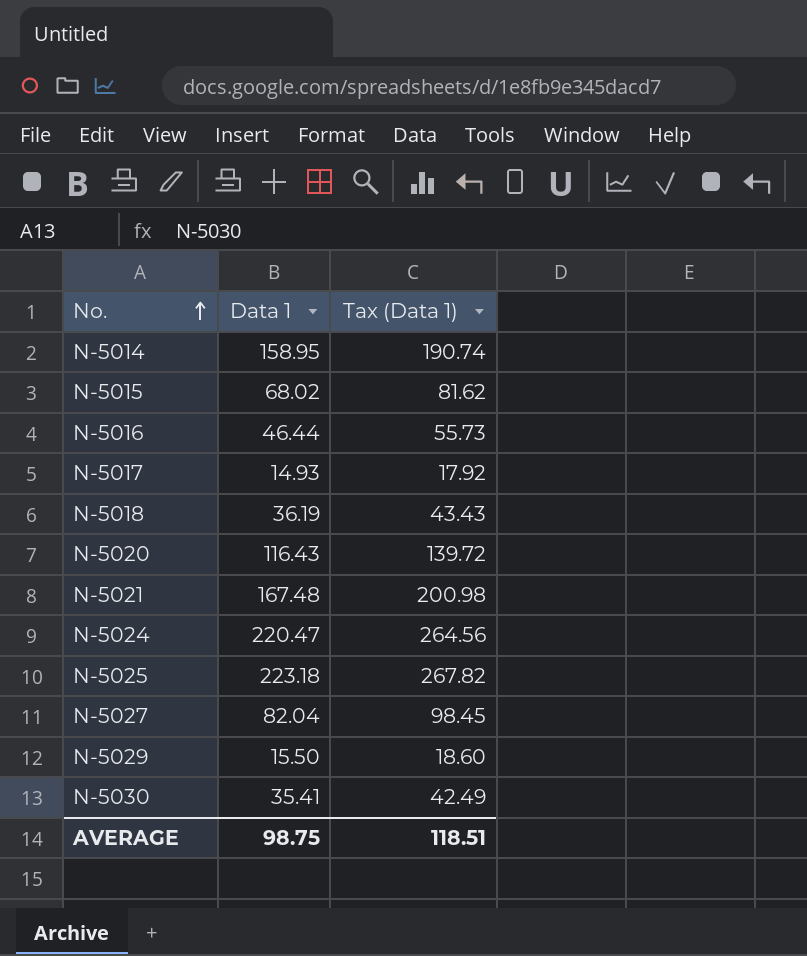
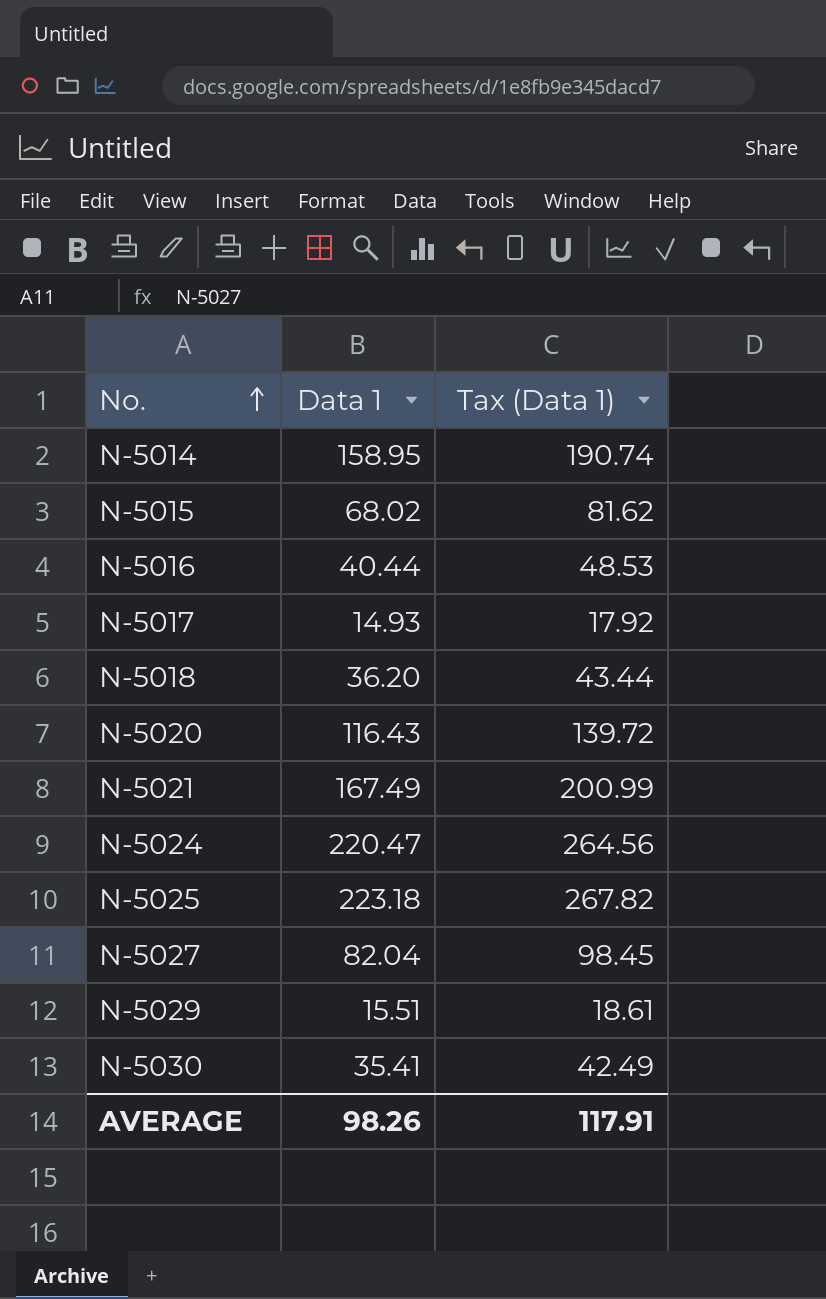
N-5016 | Data 1: 46.44 -> 40.44
N-5016 | Tax (Data 1): 55.73 -> 48.53
N-5018 | Data 1: 36.19 -> 36.20
N-5018 | Tax (Data 1): 43.43 -> 43.44
N-5021 | Data 1: 167.48 -> 167.49
N-5021 | Tax (Data 1): 200.98 -> 200.99
N-5029 | Data 1: 15.50 -> 15.51
N-5029 | Tax (Data 1): 18.60 -> 18.61
AVERAGE | Data 1: 98.75 -> 98.26
AVERAGE | Tax (Data 1): 118.51 -> 117.91

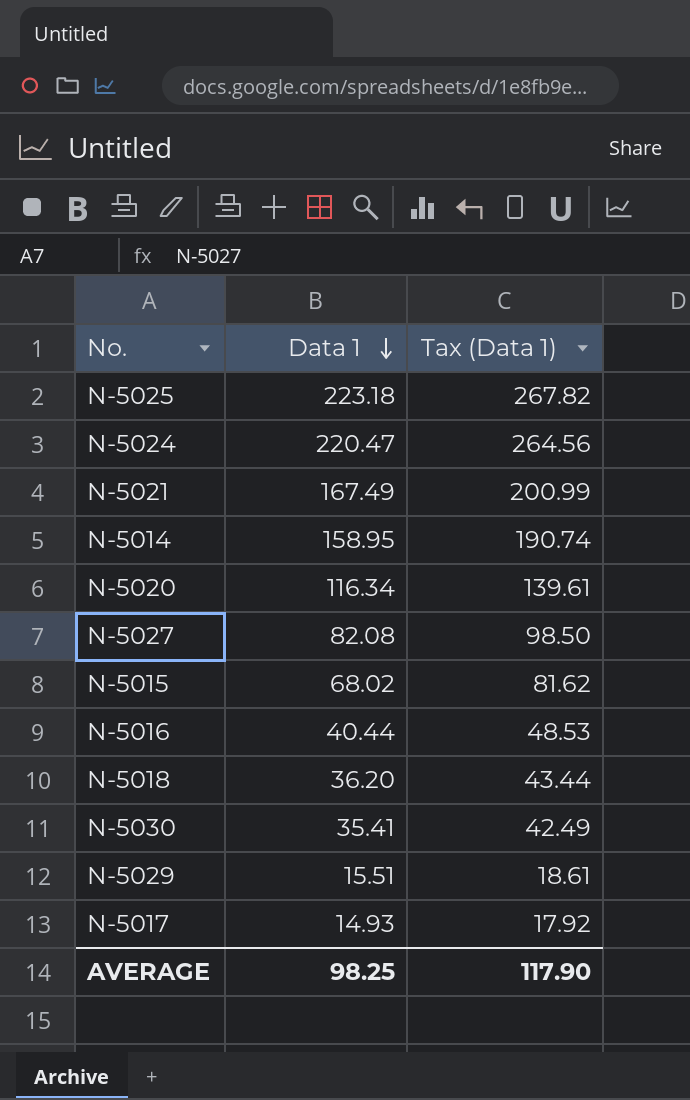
row order: No. ascending -> Data 1 descending
N-5020 | Data 1: 116.43 -> 116.34
N-5020 | Tax (Data 1): 139.72 -> 139.61
N-5027 | Data 1: 82.04 -> 82.08
N-5027 | Tax (Data 1): 98.45 -> 98.50
AVERAGE | Data 1: 98.26 -> 98.25
AVERAGE | Tax (Data 1): 117.91 -> 117.90

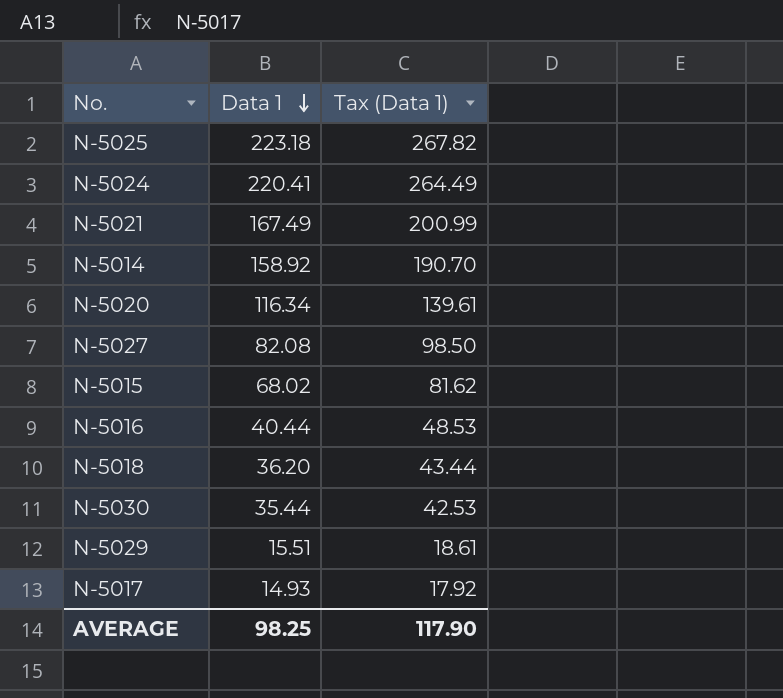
N-5024 | Data 1: 220.47 -> 220.41
N-5024 | Tax (Data 1): 264.56 -> 264.49
N-5014 | Data 1: 158.95 -> 158.92
N-5014 | Tax (Data 1): 190.74 -> 190.70
N-5030 | Data 1: 35.41 -> 35.44
N-5030 | Tax (Data 1): 42.49 -> 42.53

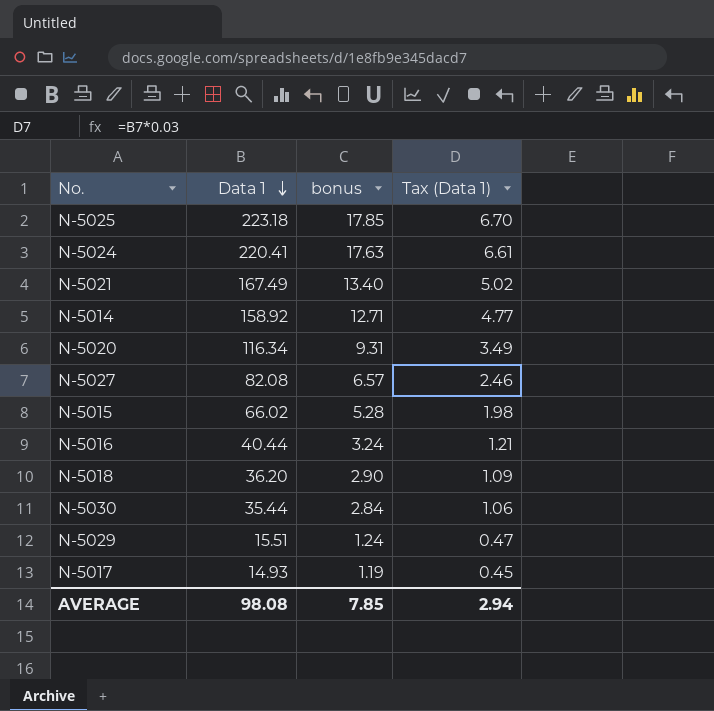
column bonus | formula: none -> [Data 1] * 0.08
column Tax (Data 1) | formula: [Data 1] * 1.2 -> [Data 1] * 0.03
N-5015 | Data 1: 68.02 -> 66.02
AVERAGE | Data 1: 98.25 -> 98.08
AVERAGE | Tax (Data 1): 117.90 -> 2.94

